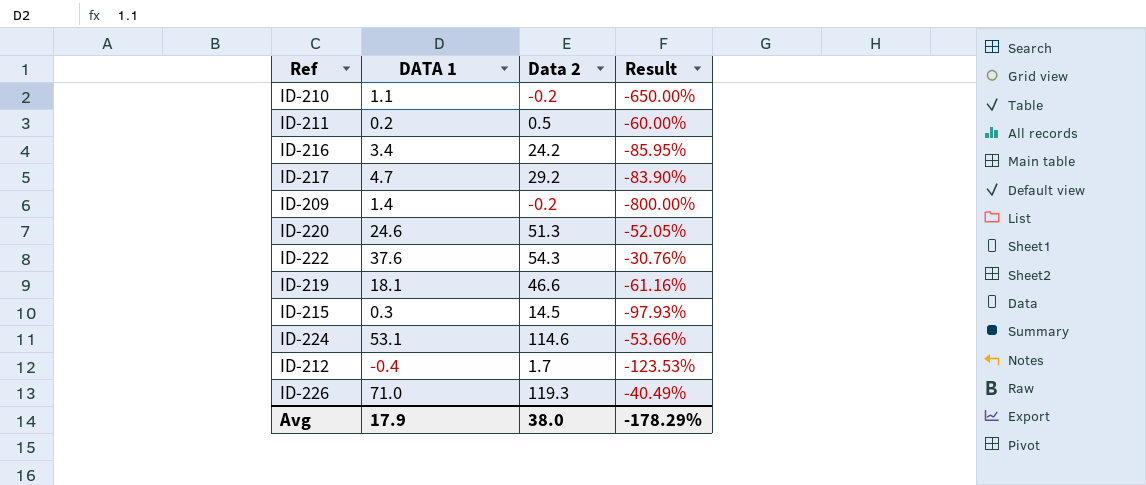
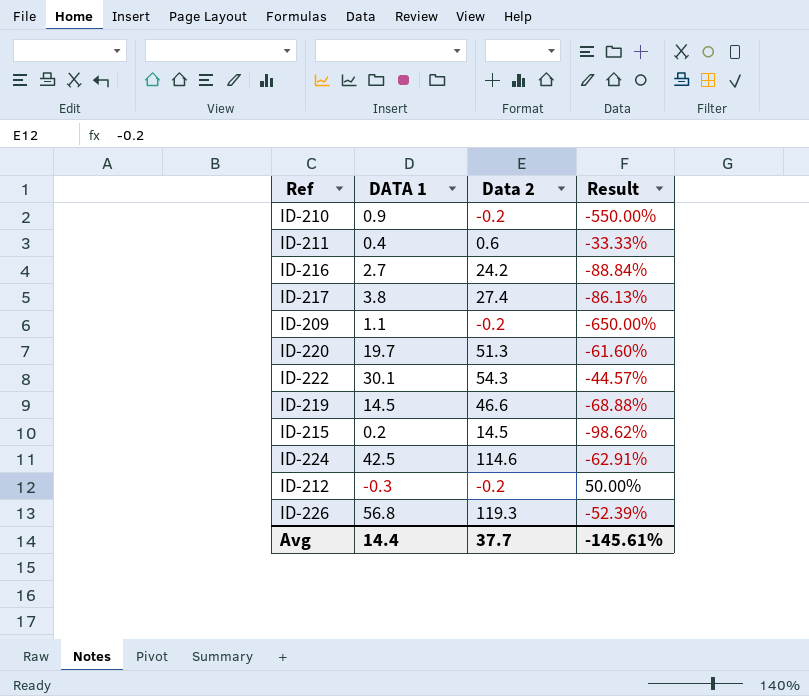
ID-210 | DATA 1: 1.1 -> 0.9
ID-210 | Result: -650.00% -> -550.00%
ID-211 | DATA 1: 0.2 -> 0.4
ID-211 | Data 2: 0.5 -> 0.6
ID-211 | Result: -60.00% -> -33.33%
ID-216 | DATA 1: 3.4 -> 2.7
ID-216 | Result: -85.95% -> -88.84%
ID-217 | DATA 1: 4.7 -> 3.8
ID-217 | Data 2: 29.2 -> 27.4
ID-217 | Result: -83.90% -> -86.13%
ID-209 | DATA 1: 1.4 -> 1.1
ID-209 | Result: -800.00% -> -650.00%
ID-220 | DATA 1: 24.6 -> 19.7
ID-220 | Result: -52.05% -> -61.60%
ID-222 | DATA 1: 37.6 -> 30.1
ID-222 | Result: -30.76% -> -44.57%
ID-219 | DATA 1: 18.1 -> 14.5
ID-219 | Result: -61.16% -> -68.88%
ID-215 | DATA 1: 0.3 -> 0.2
ID-215 | Result: -97.93% -> -98.62%
ID-224 | DATA 1: 53.1 -> 42.5
ID-224 | Result: -53.66% -> -62.91%
ID-212 | DATA 1: -0.4 -> -0.3
ID-212 | Data 2: 1.7 -> -0.2
ID-212 | Result: -123.53% -> 50.00%
ID-226 | DATA 1: 71.0 -> 56.8
ID-226 | Result: -40.49% -> -52.39%
Avg | DATA 1: 17.9 -> 14.4
Avg | Data 2: 38.0 -> 37.7
Avg | Result: -178.29% -> -145.61%

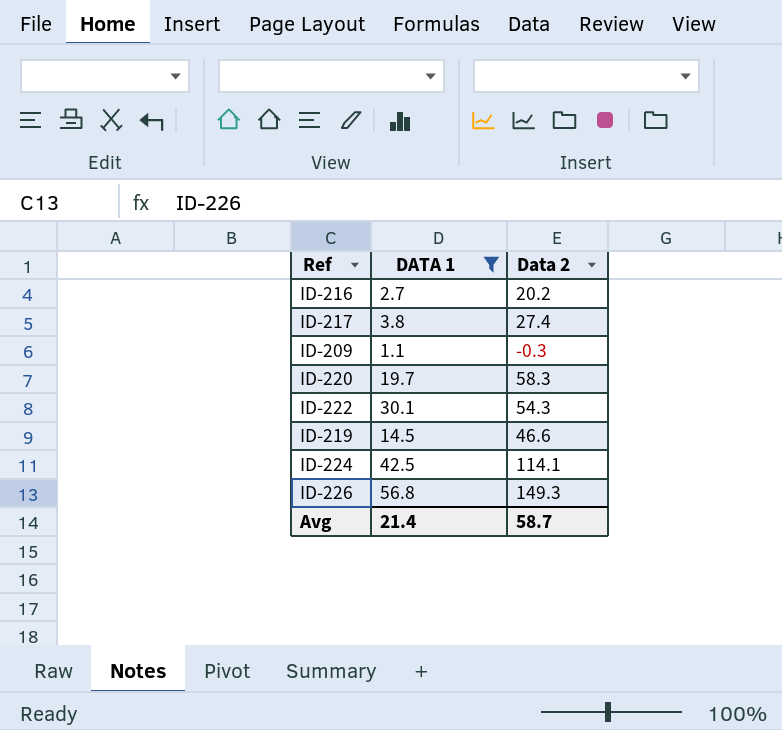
filter: none -> DATA 1 >= 1.1
column Result | formula: ([DATA 1] - [Data 2]) / [Data 2] -> none
ID-216 | Data 2: 24.2 -> 20.2
ID-209 | Data 2: -0.2 -> -0.3
ID-220 | Data 2: 51.3 -> 58.3
ID-224 | Data 2: 114.6 -> 114.1
ID-226 | Data 2: 119.3 -> 149.3
Avg | DATA 1: 14.4 -> 21.4
Avg | Data 2: 37.7 -> 58.7

